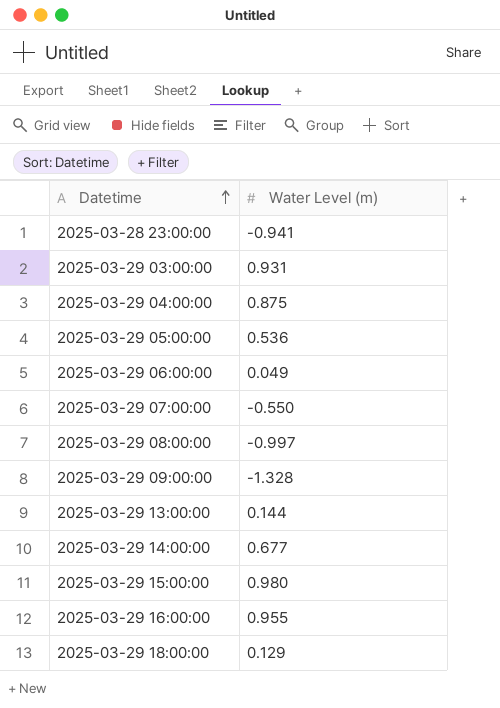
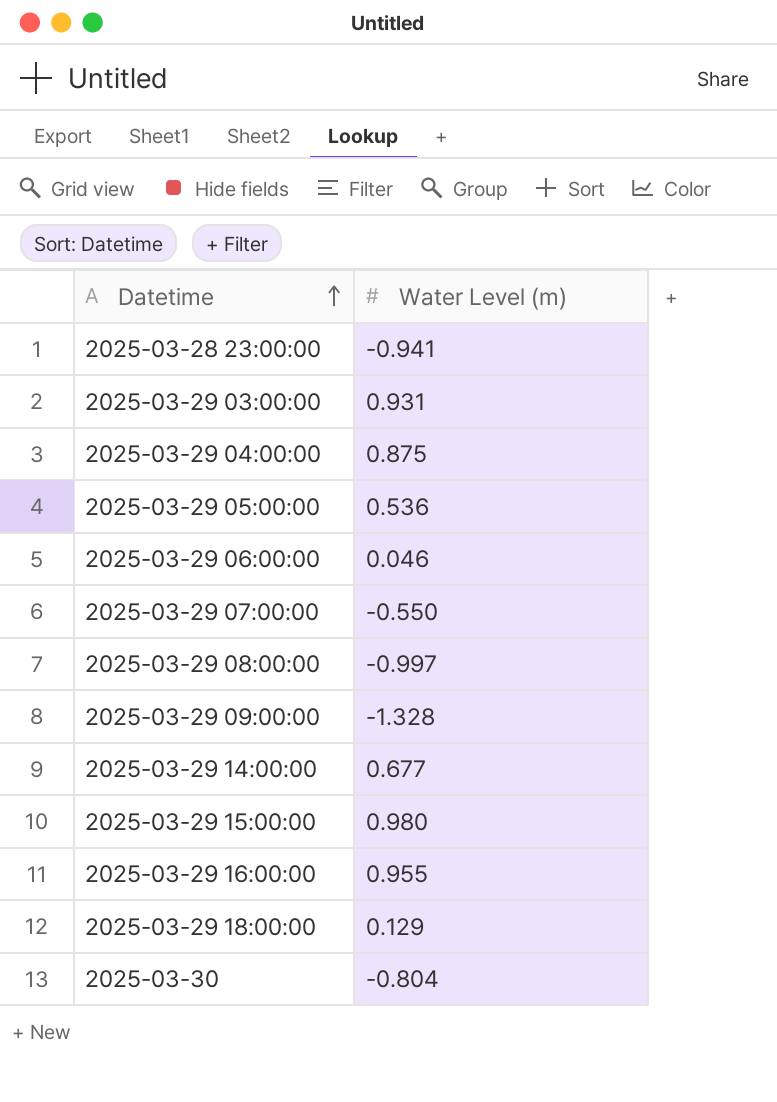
row 2025-03-29 13:00:00: 0.144 -> none
2025-03-29 06:00:00 | Water Level (m): 0.049 -> 0.046
row 2025-03-30: none -> -0.804

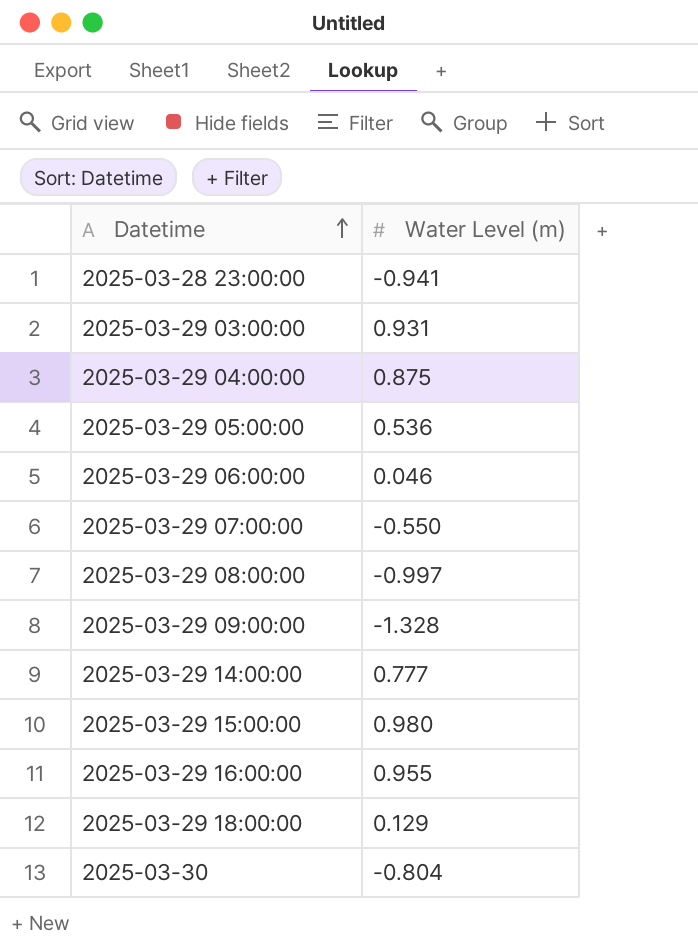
2025-03-29 14:00:00 | Water Level (m): 0.677 -> 0.777

